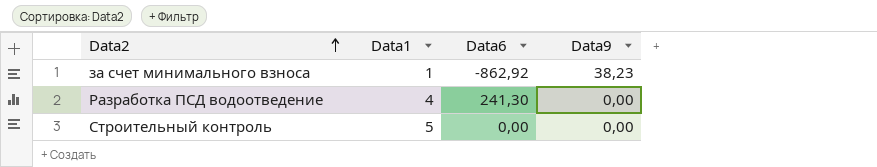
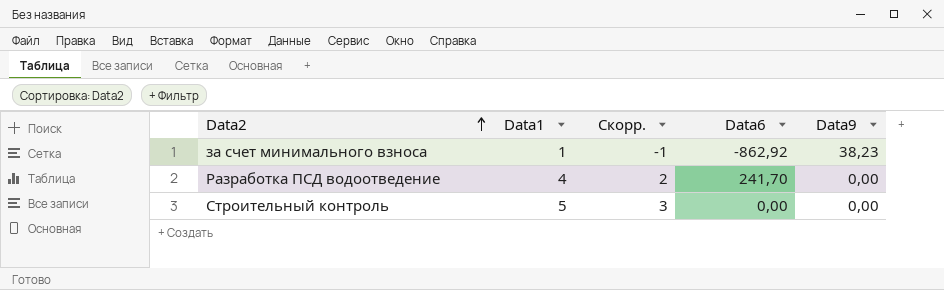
column Скорр. | formula: none -> [Data1] - 2
Разработка ПСД водоотведение | Data6: 241,30 -> 241,70

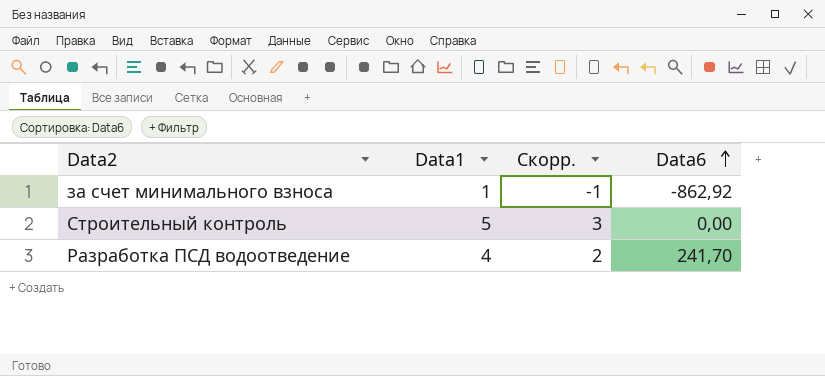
row order: Data2 ascending -> Data6 ascending
column Data9 | position: 5 -> none

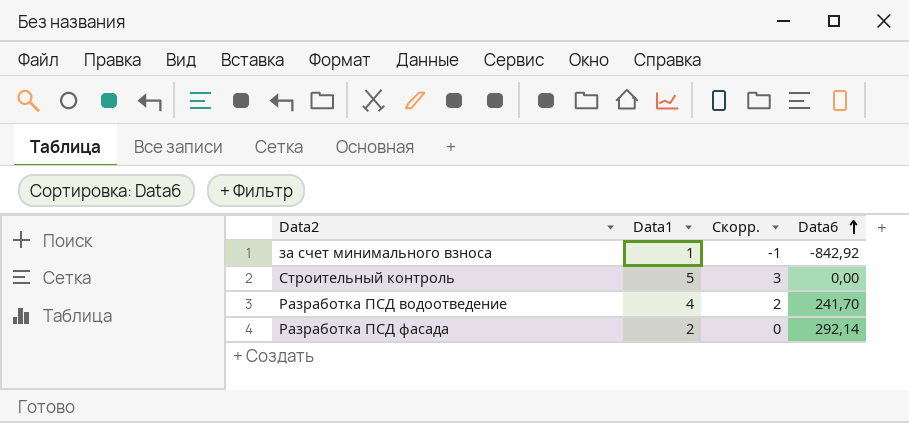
за счет минимального взноса | Data6: -862,92 -> -842,92
row Разработка ПСД фасада: none -> 2 | 0 | 292,14

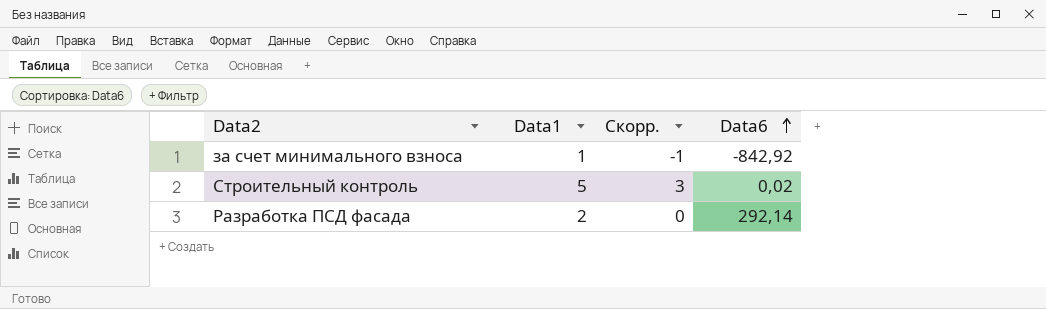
row Разработка ПСД водоотведение: 4 | 2 | 241,70 -> none
Строительный контроль | Data6: 0,00 -> 0,02

